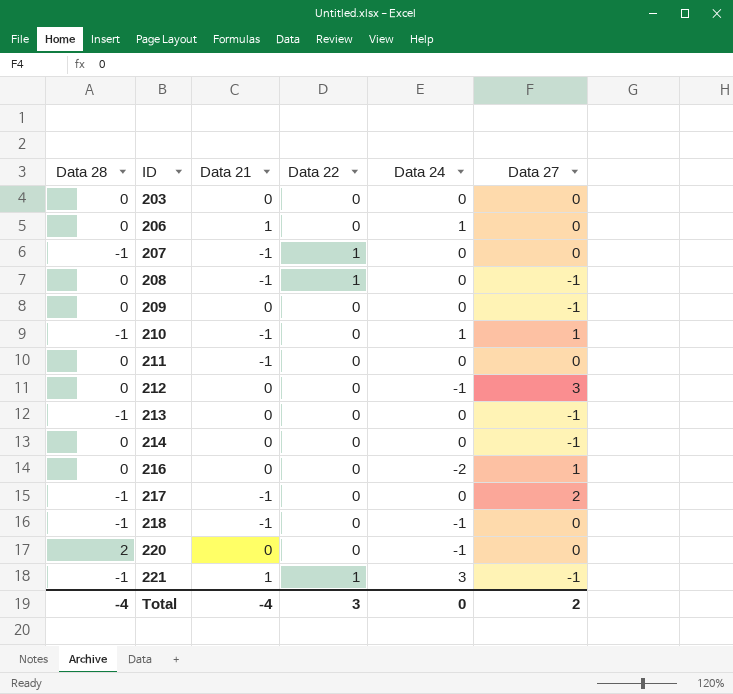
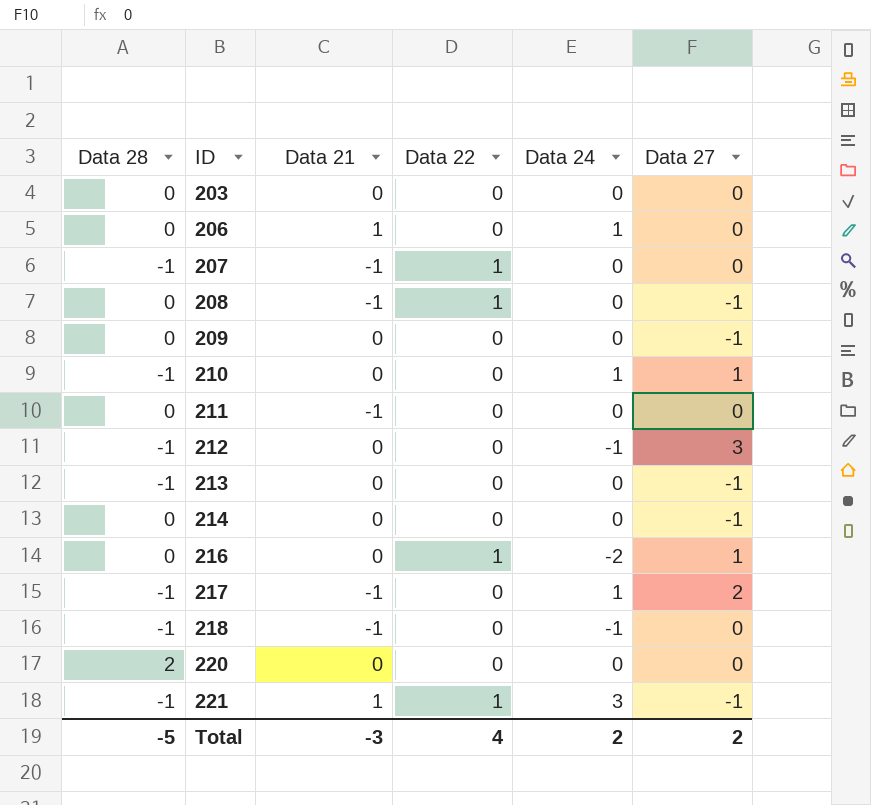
210 | Data 21: -1 -> 0
212 | Data 28: 0 -> -1
216 | Data 22: 0 -> 1
217 | Data 24: 0 -> 1
220 | Data 24: -1 -> 0
Total | Data 28: -4 -> -5
Total | Data 21: -4 -> -3
Total | Data 22: 3 -> 4
Total | Data 24: 0 -> 2

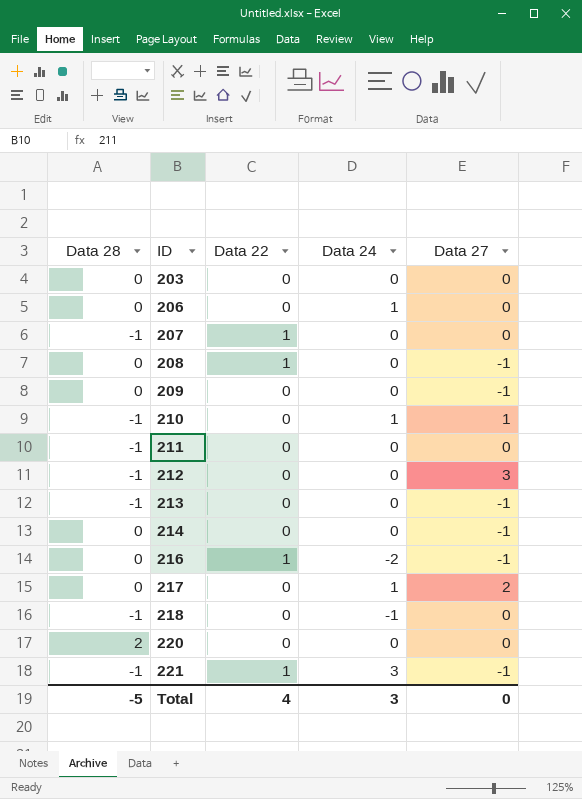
column Data 21 | position: 3 -> none
211 | Data 28: 0 -> -1
212 | Data 24: -1 -> 0
216 | Data 27: 1 -> -1
217 | Data 28: -1 -> 0
Total | Data 24: 2 -> 3
Total | Data 27: 2 -> 0

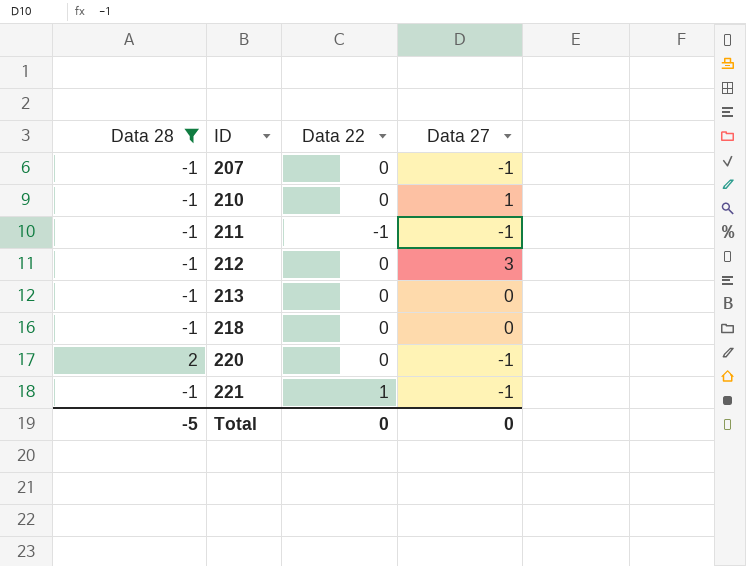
filter: none -> Data 28 != 0
column Data 24 | position: 4 -> none
207 | Data 22: 1 -> 0
207 | Data 27: 0 -> -1
211 | Data 22: 0 -> -1
211 | Data 27: 0 -> -1
213 | Data 27: -1 -> 0
220 | Data 27: 0 -> -1
Total | Data 22: 4 -> 0

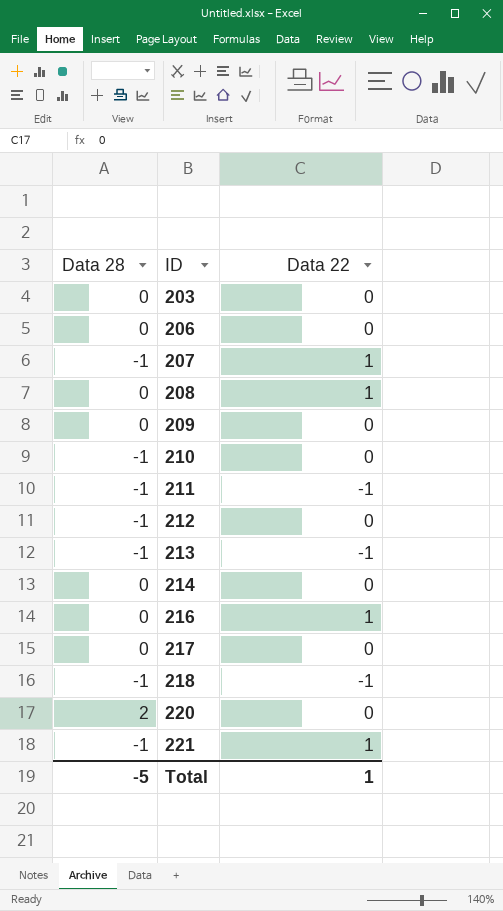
filter: Data 28 != 0 -> none
column Data 27 | position: 4 -> none
207 | Data 22: 0 -> 1
213 | Data 22: 0 -> -1
218 | Data 22: 0 -> -1
Total | Data 22: 0 -> 1

